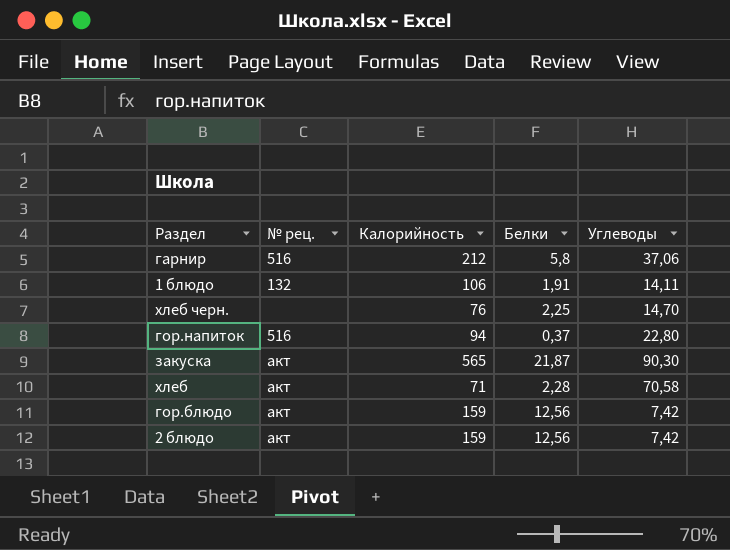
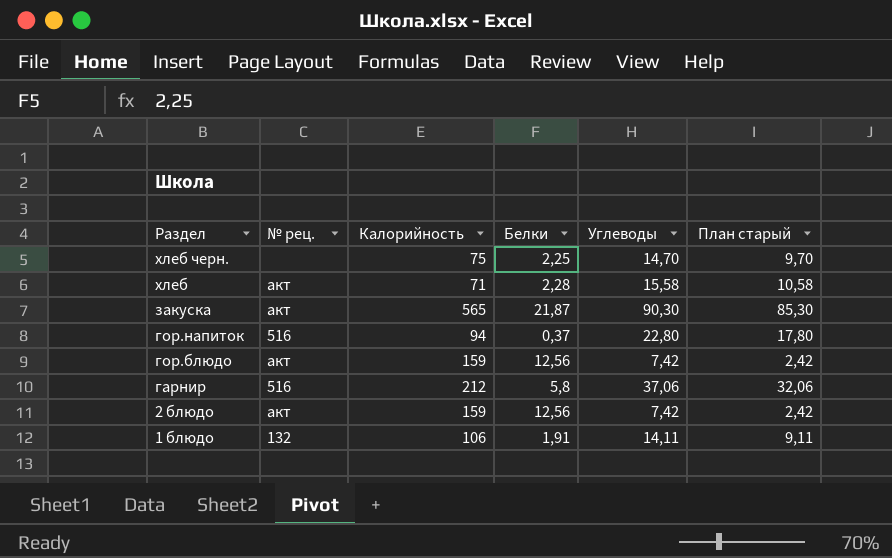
row order: none -> Раздел descending
column План старый | formula: none -> [Углеводы] - 5
хлеб черн. | Калорийность: 76 -> 75
хлеб | Углеводы: 70,58 -> 15,58

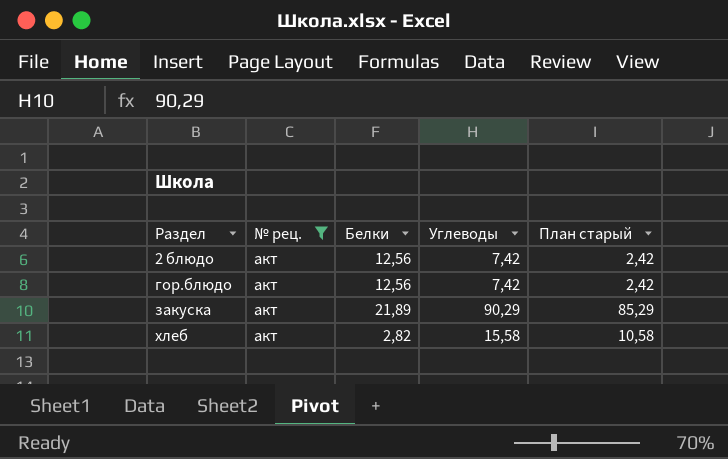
filter: none -> № рец. = акт
row order: Раздел descending -> Раздел ascending
column Калорийность | position: 3 -> none
закуска | Белки: 21,87 -> 21,89
закуска | Углеводы: 90,30 -> 90,29
закуска | План старый: 85,30 -> 85,29
хлеб | Белки: 2,28 -> 2,82

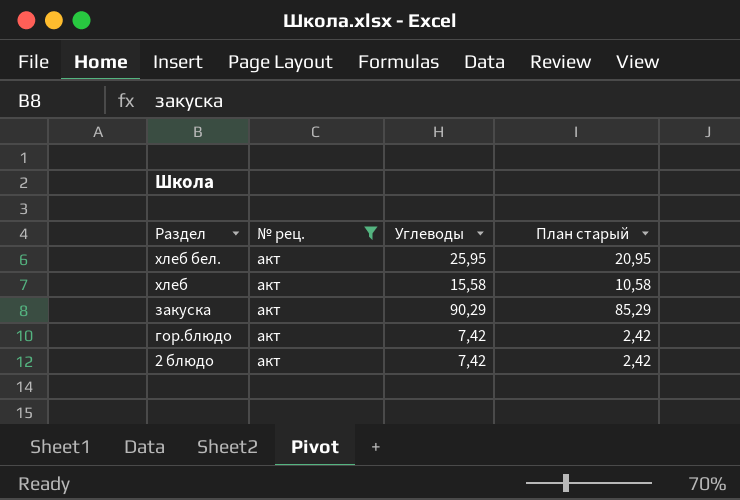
row order: Раздел ascending -> Раздел descending
column Белки | position: 3 -> none
row хлеб бел.: none -> акт | 25,95 | 20,95

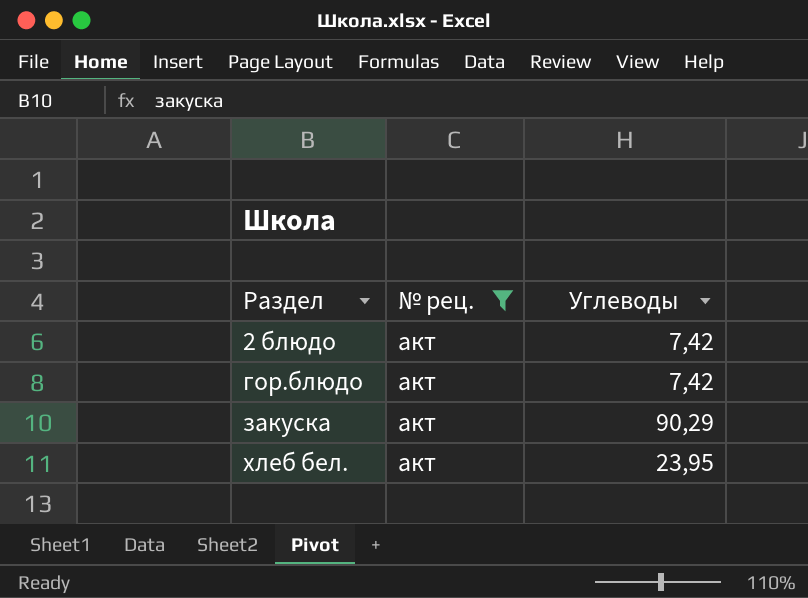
row order: Раздел descending -> Раздел ascending
column План старый | formula: [Углеводы] - 5 -> none
row хлеб: акт | 15,58 | 10,58 -> none
хлеб бел. | Углеводы: 25,95 -> 23,95

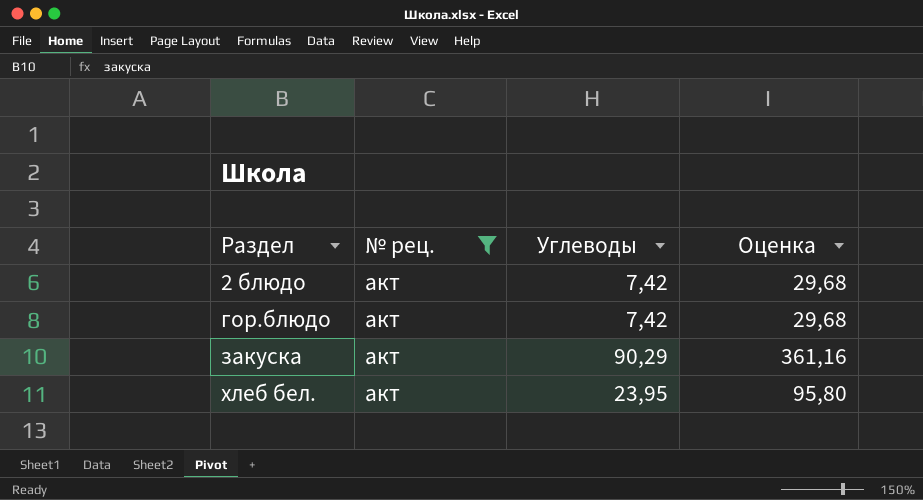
column Оценка | formula: none -> [Углеводы] * 4

